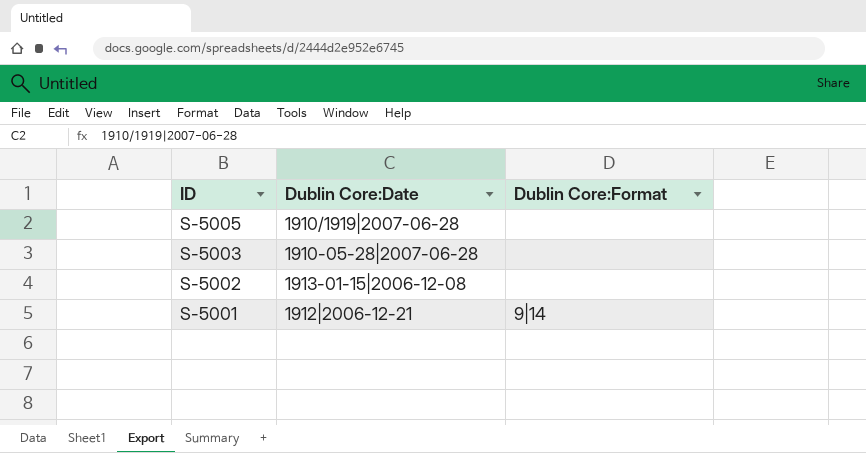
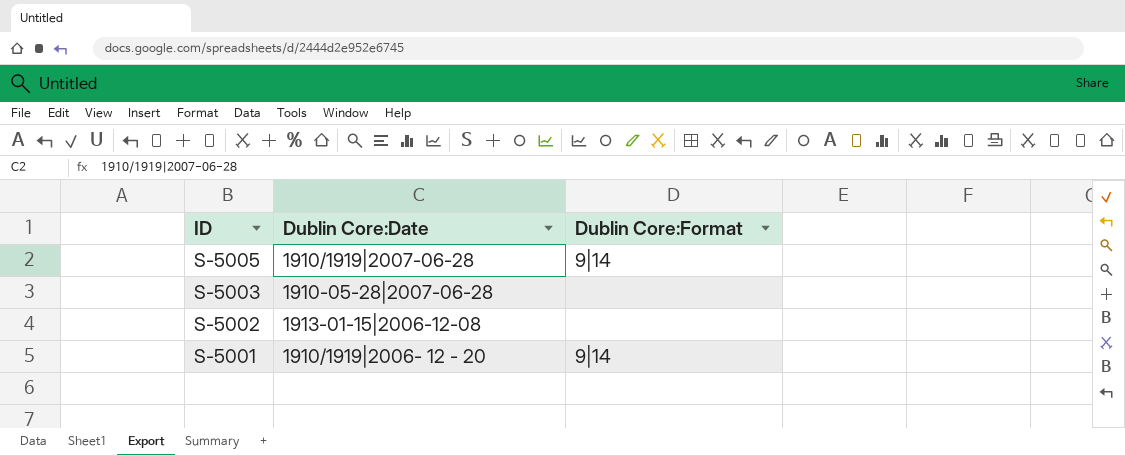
S-5005 | Dublin Core:Format: none -> 9|14
S-5001 | Dublin Core:Date: 1912|2006-12-21 -> 1910/1919|2006- 12 - 20

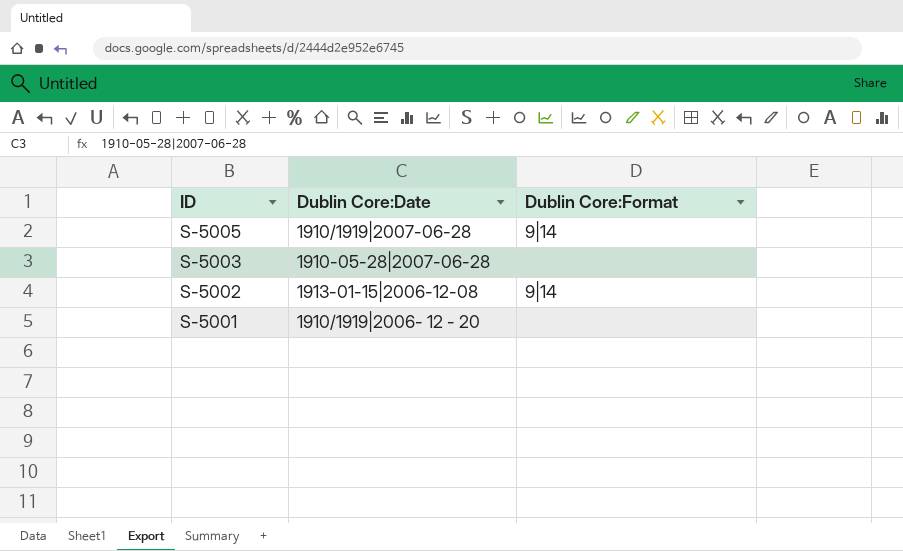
S-5002 | Dublin Core:Format: none -> 9|14
S-5001 | Dublin Core:Format: 9|14 -> none

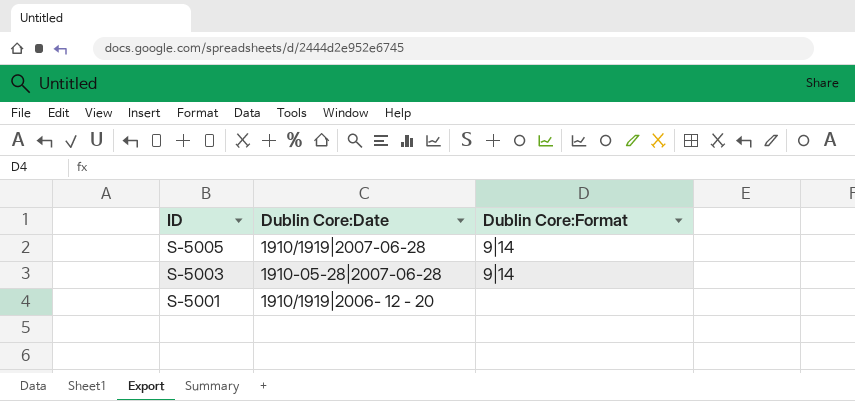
row S-5002: 1913-01-15|2006-12-08 | 9|14 -> none
S-5003 | Dublin Core:Format: none -> 9|14

